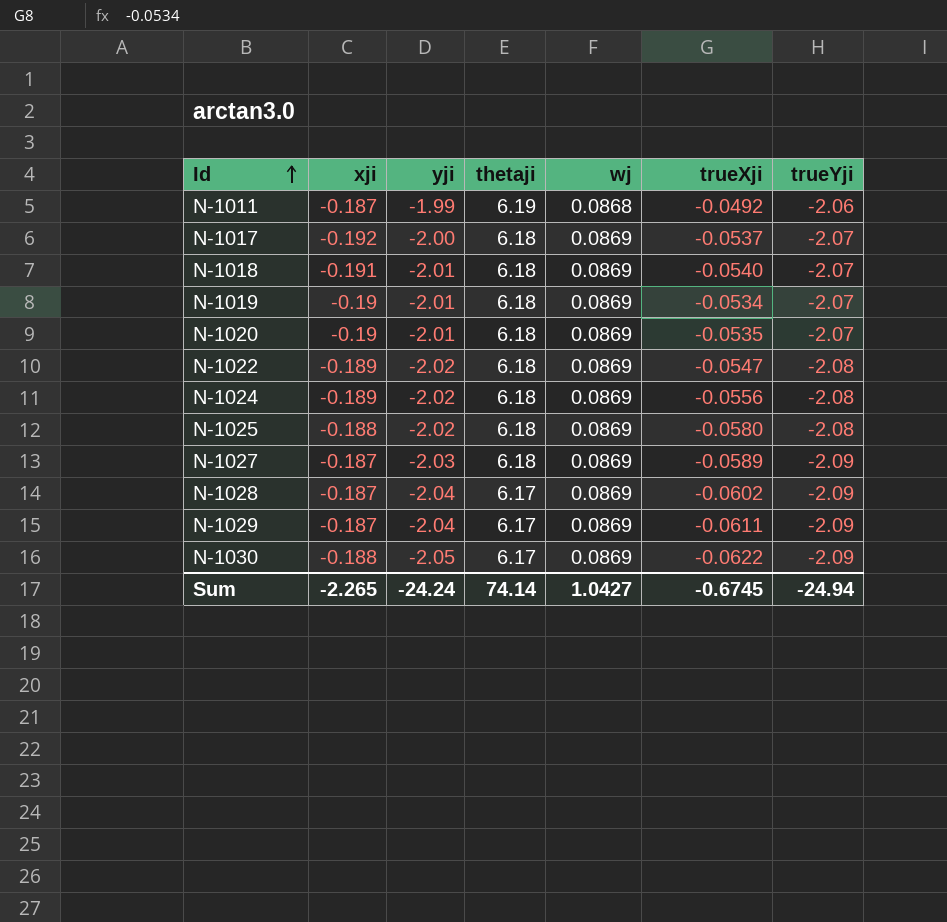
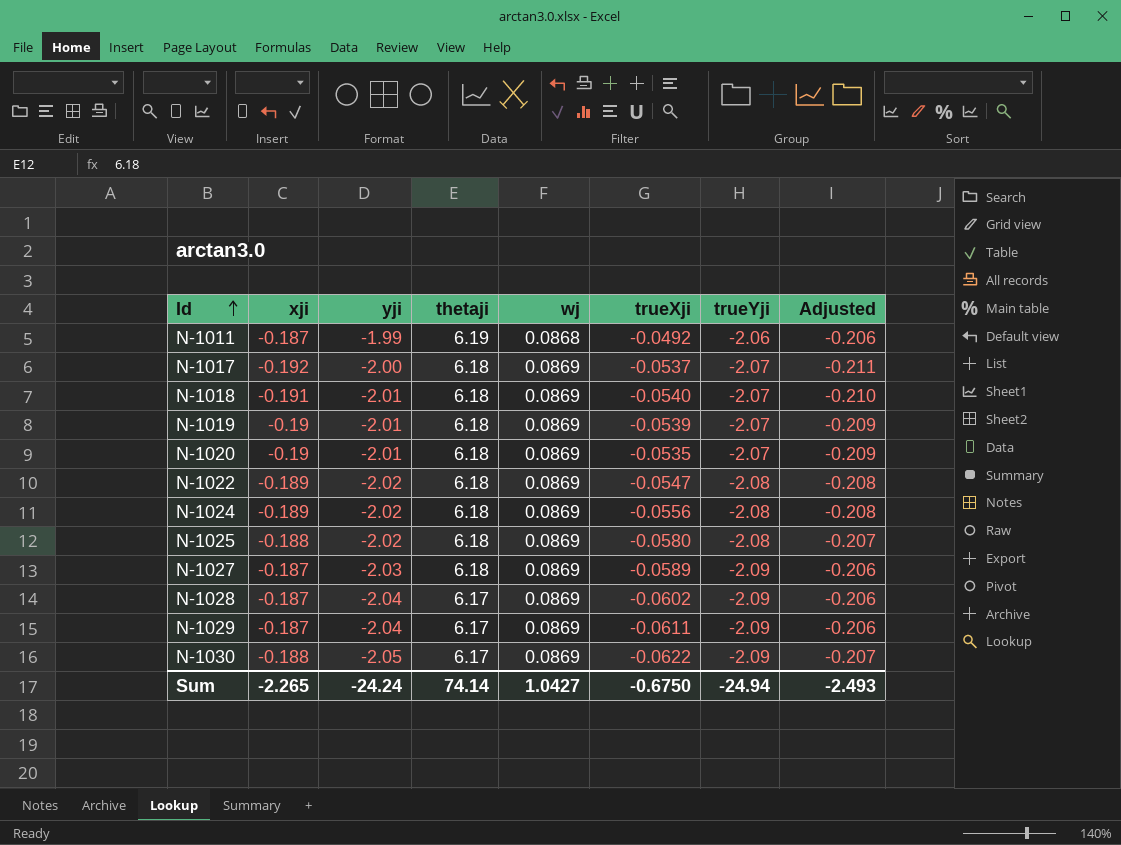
column Adjusted | formula: none -> [xji] * 1.1
N-1019 | trueXji: -0.0534 -> -0.0539
Sum | trueXji: -0.6745 -> -0.6750

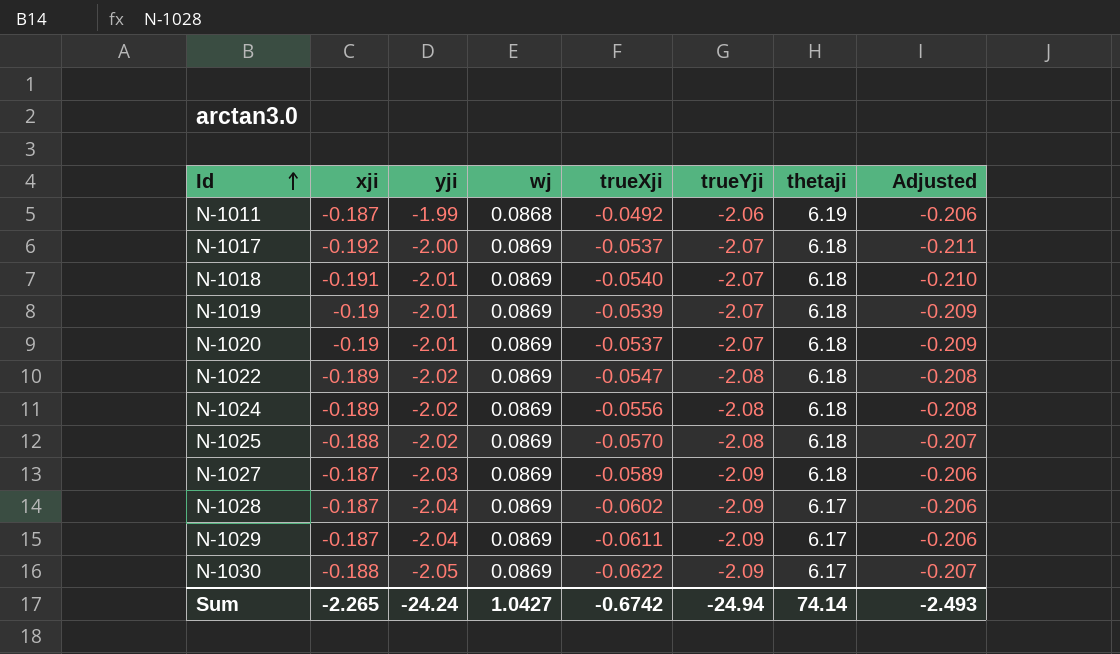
column thetaji | position: 4 -> 7
N-1020 | trueXji: -0.0535 -> -0.0537
N-1025 | trueXji: -0.0580 -> -0.0570
Sum | trueXji: -0.6750 -> -0.6742

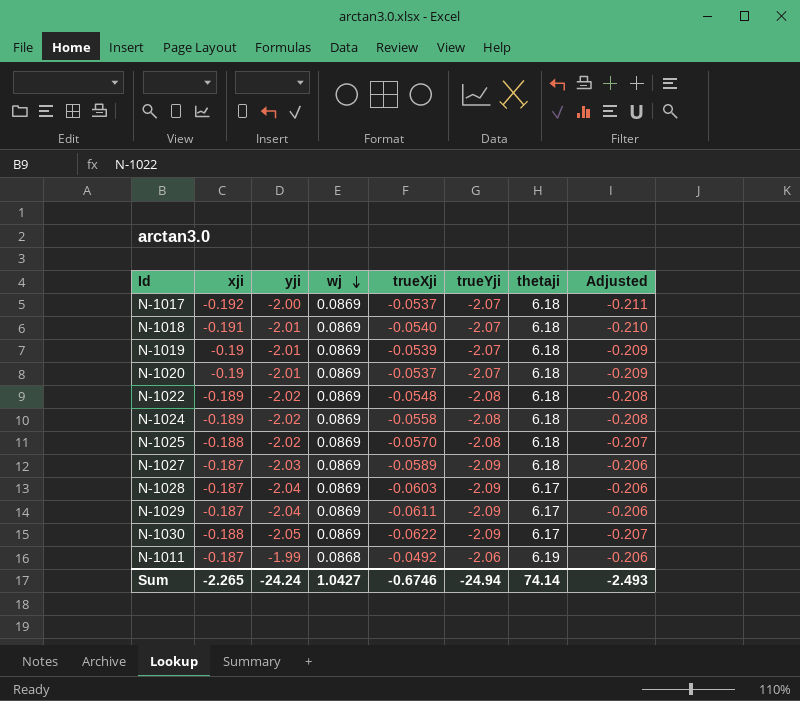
row order: Id ascending -> wj descending
N-1022 | trueXji: -0.0547 -> -0.0548
N-1024 | trueXji: -0.0556 -> -0.0558
N-1028 | trueXji: -0.0602 -> -0.0603
Sum | trueXji: -0.6742 -> -0.6746

